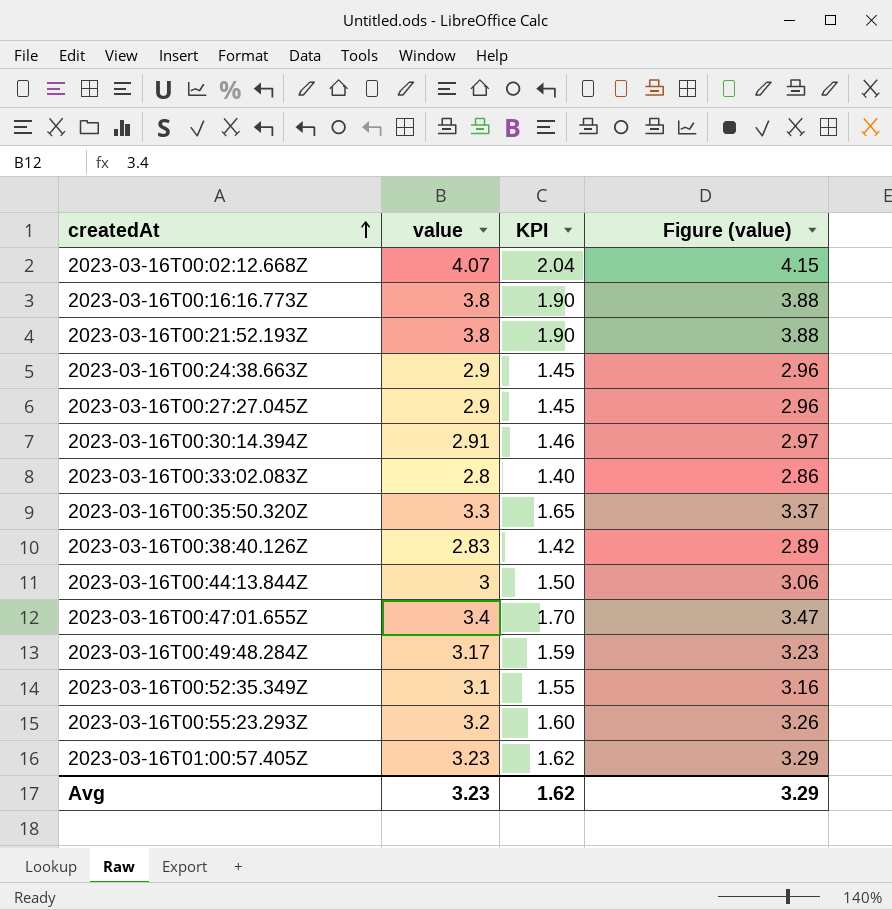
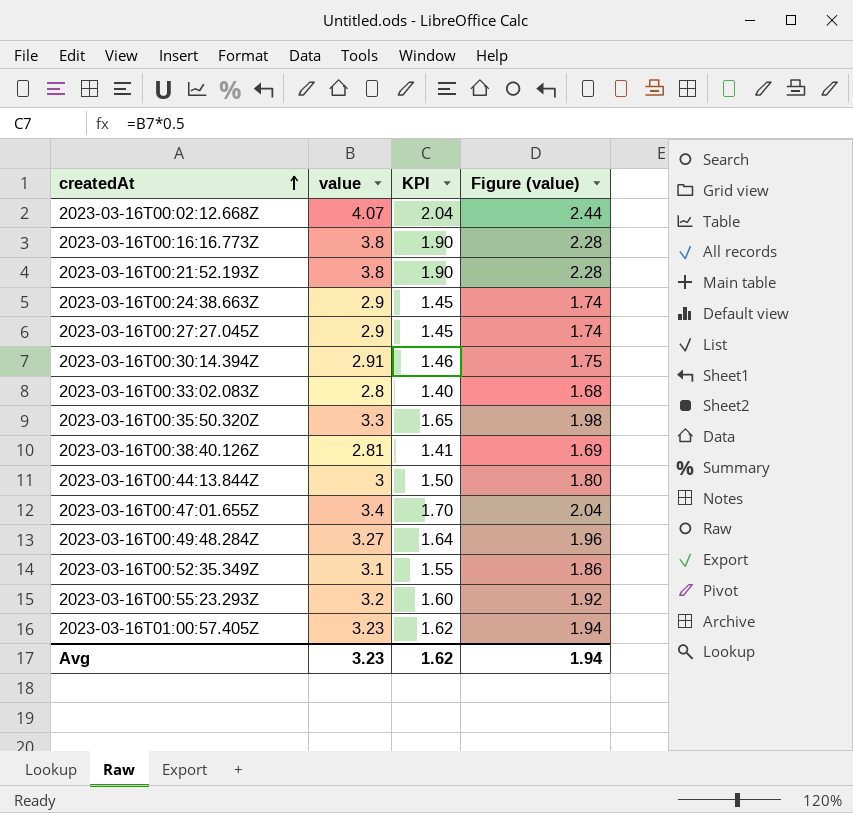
column Figure (value) | formula: [value] * 1.02 -> [value] * 0.6
2023-03-16T00:38:40.126Z | value: 2.83 -> 2.81
2023-03-16T00:38:40.126Z | KPI: 1.42 -> 1.41
2023-03-16T00:49:48.284Z | value: 3.17 -> 3.27
2023-03-16T00:49:48.284Z | KPI: 1.59 -> 1.64
Avg | Figure (value): 3.29 -> 1.94

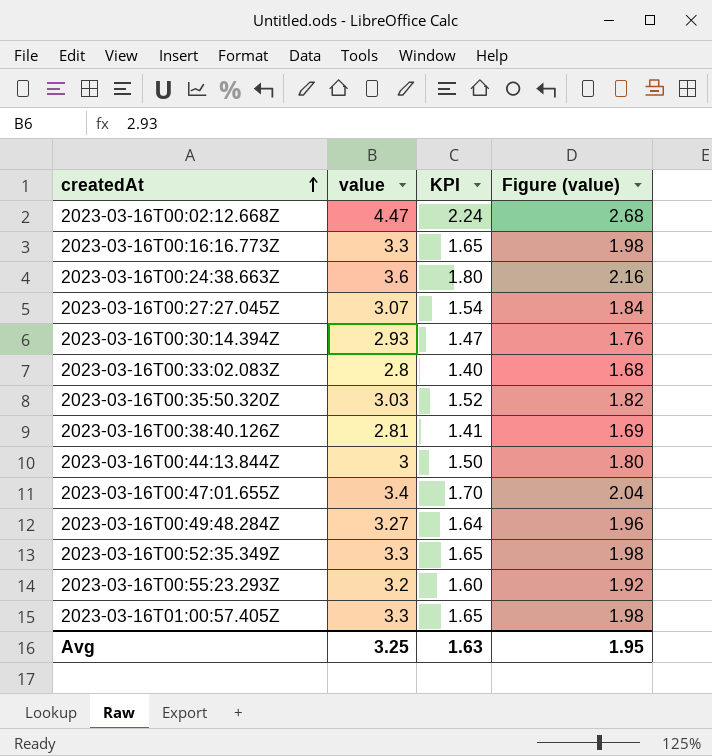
row 2023-03-16T00:21:52.193Z: 3.8 | 1.90 | 2.28 -> none
2023-03-16T00:02:12.668Z | value: 4.07 -> 4.47
2023-03-16T00:02:12.668Z | KPI: 2.04 -> 2.24
2023-03-16T00:02:12.668Z | Figure (value): 2.44 -> 2.68
2023-03-16T00:16:16.773Z | value: 3.8 -> 3.3
2023-03-16T00:16:16.773Z | KPI: 1.90 -> 1.65
2023-03-16T00:16:16.773Z | Figure (value): 2.28 -> 1.98
2023-03-16T00:24:38.663Z | value: 2.9 -> 3.6
2023-03-16T00:24:38.663Z | KPI: 1.45 -> 1.80
2023-03-16T00:24:38.663Z | Figure (value): 1.74 -> 2.16
2023-03-16T00:27:27.045Z | value: 2.9 -> 3.07
2023-03-16T00:27:27.045Z | KPI: 1.45 -> 1.54
2023-03-16T00:27:27.045Z | Figure (value): 1.74 -> 1.84
2023-03-16T00:30:14.394Z | value: 2.91 -> 2.93
2023-03-16T00:30:14.394Z | KPI: 1.46 -> 1.47
2023-03-16T00:30:14.394Z | Figure (value): 1.75 -> 1.76
2023-03-16T00:35:50.320Z | value: 3.3 -> 3.03
2023-03-16T00:35:50.320Z | KPI: 1.65 -> 1.52
2023-03-16T00:35:50.320Z | Figure (value): 1.98 -> 1.82
2023-03-16T00:52:35.349Z | value: 3.1 -> 3.3
2023-03-16T00:52:35.349Z | KPI: 1.55 -> 1.65
2023-03-16T00:52:35.349Z | Figure (value): 1.86 -> 1.98
2023-03-16T01:00:57.405Z | value: 3.23 -> 3.3
2023-03-16T01:00:57.405Z | KPI: 1.62 -> 1.65
2023-03-16T01:00:57.405Z | Figure (value): 1.94 -> 1.98
Avg | value: 3.23 -> 3.25
Avg | KPI: 1.62 -> 1.63
Avg | Figure (value): 1.94 -> 1.95

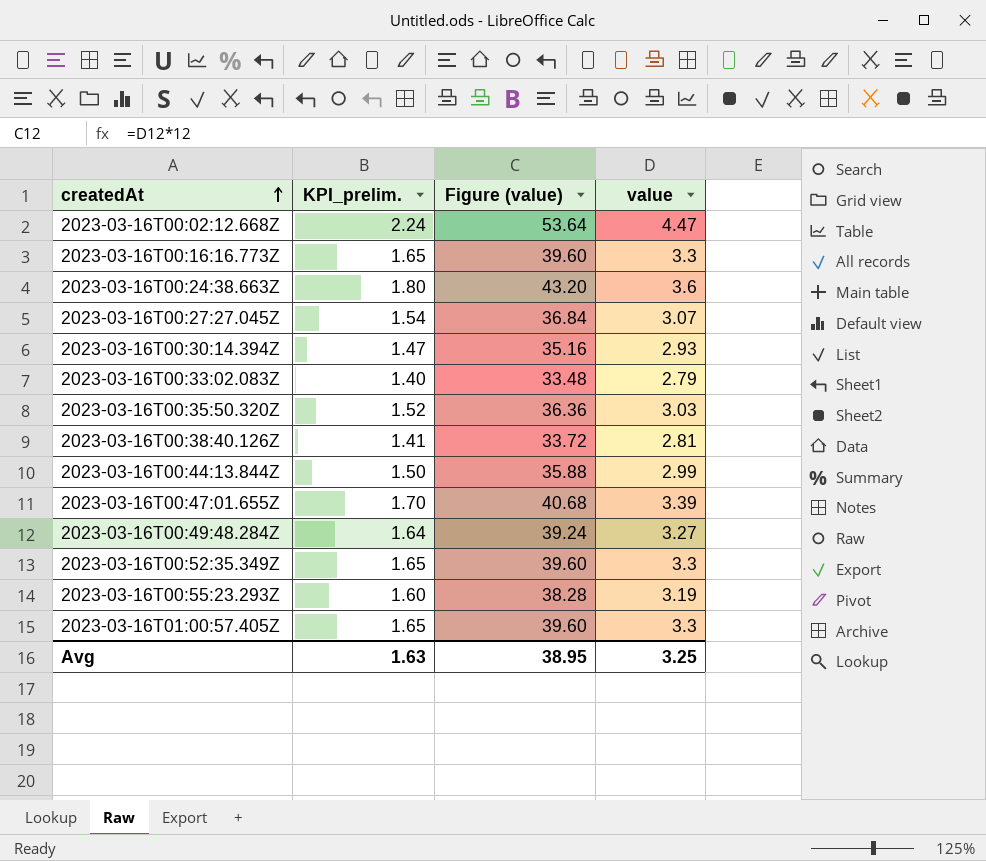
column name: KPI -> KPI_prelim.
column Figure (value) | formula: [value] * 0.6 -> [value] * 12
column value | position: 2 -> 4
2023-03-16T00:33:02.083Z | value: 2.8 -> 2.79
2023-03-16T00:44:13.844Z | value: 3 -> 2.99
2023-03-16T00:47:01.655Z | value: 3.4 -> 3.39
2023-03-16T00:55:23.293Z | value: 3.2 -> 3.19
Avg | Figure (value): 1.95 -> 38.95

